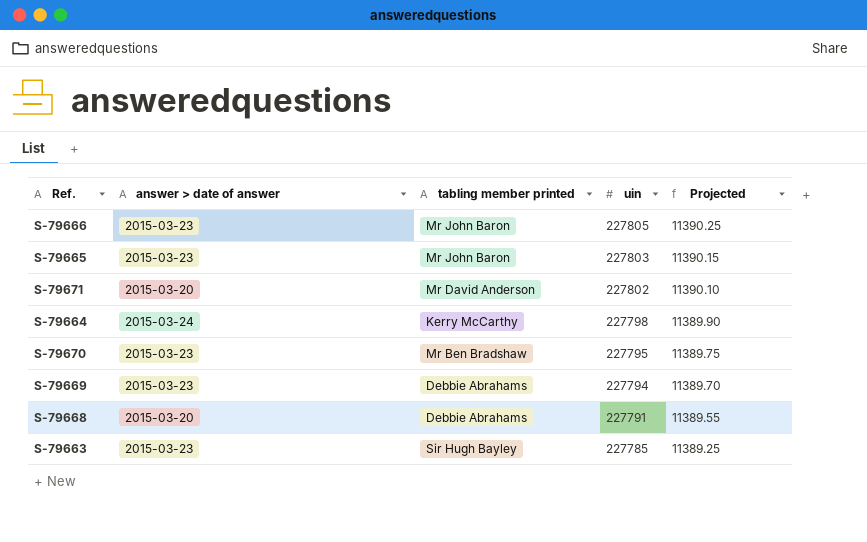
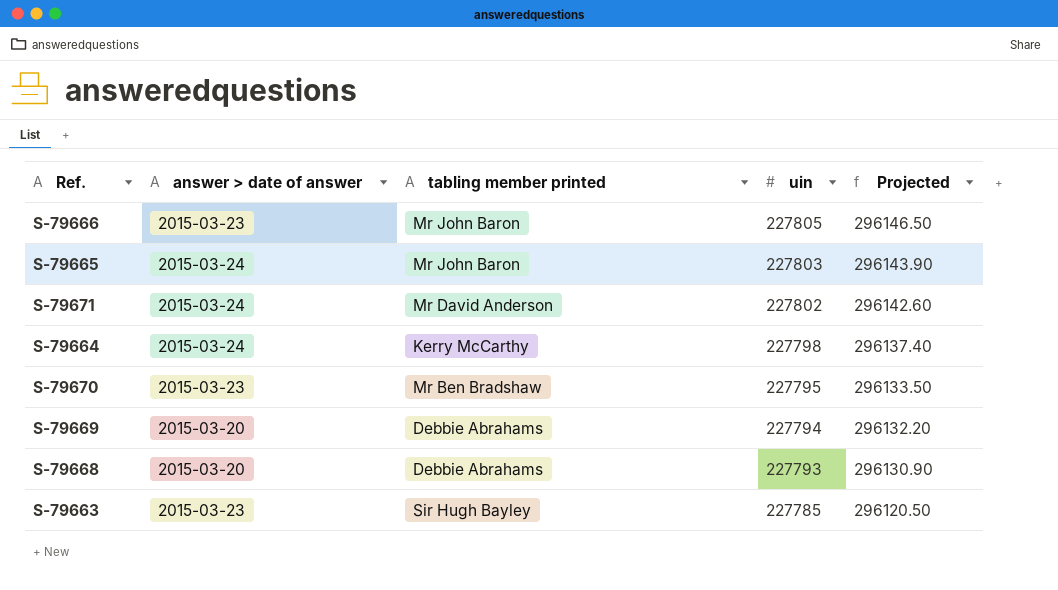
column Projected | formula: [uin] * 0.05 -> [uin] * 1.3
S-79665 | answer > date of answer: 2015-03-23 -> 2015-03-24
S-79671 | answer > date of answer: 2015-03-20 -> 2015-03-24
S-79669 | answer > date of answer: 2015-03-23 -> 2015-03-20
S-79668 | uin: 227791 -> 227793

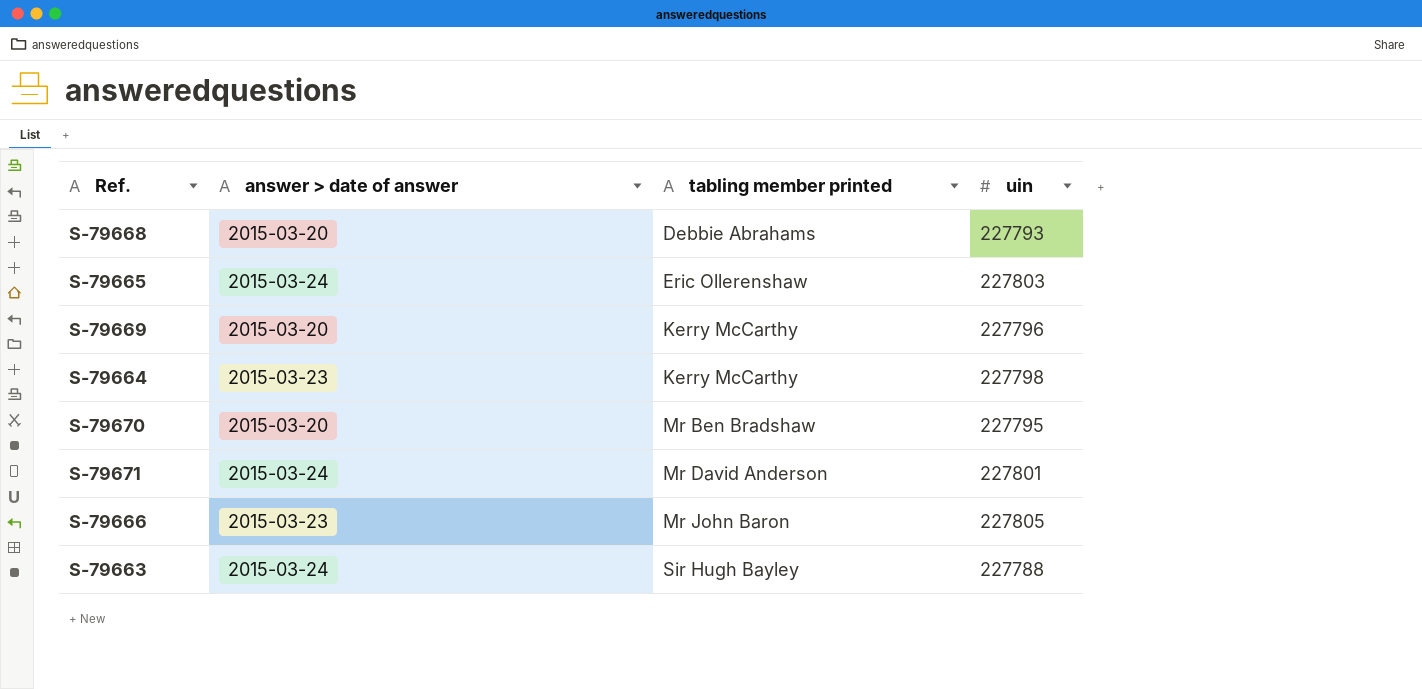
row order: uin descending -> tabling member printed ascending
column Projected | formula: [uin] * 1.3 -> none
S-79665 | tabling member printed: Mr John Baron -> Eric Ollerenshaw
S-79669 | tabling member printed: Debbie Abrahams -> Kerry McCarthy
S-79669 | uin: 227794 -> 227796
S-79664 | answer > date of answer: 2015-03-24 -> 2015-03-23
S-79670 | answer > date of answer: 2015-03-23 -> 2015-03-20
S-79671 | uin: 227802 -> 227801
S-79663 | answer > date of answer: 2015-03-23 -> 2015-03-24
S-79663 | uin: 227785 -> 227788

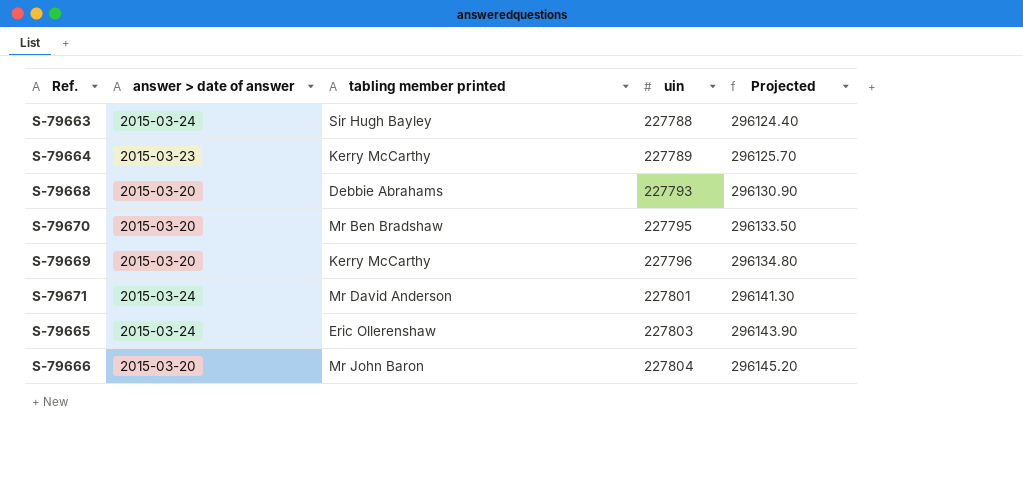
row order: tabling member printed ascending -> uin ascending
column Projected | formula: none -> [uin] * 1.3
S-79664 | uin: 227798 -> 227789
S-79666 | answer > date of answer: 2015-03-23 -> 2015-03-20
S-79666 | uin: 227805 -> 227804

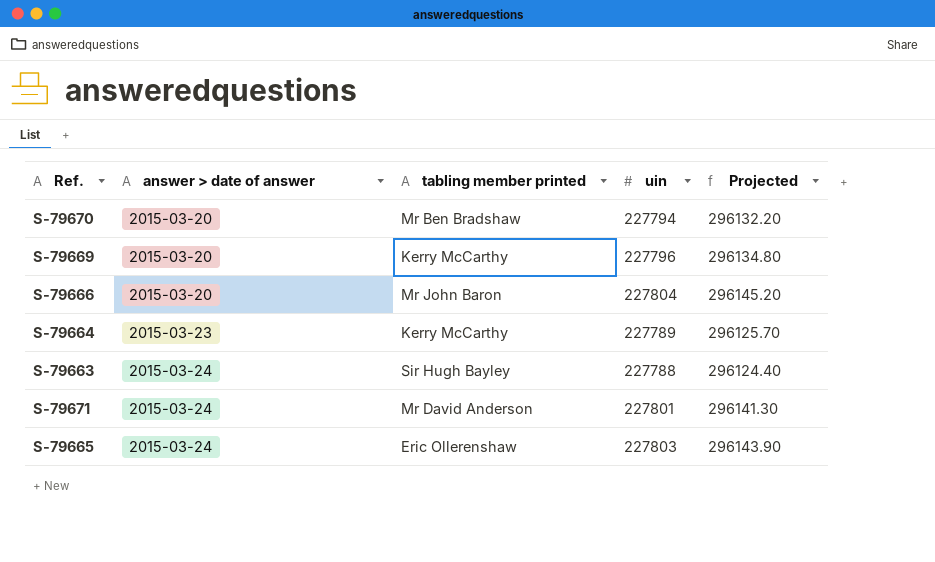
row order: uin ascending -> answer > date of answer ascending
row S-79668: 2015-03-20 | Debbie Abrahams | 227793 | 296130.90 -> none
S-79670 | uin: 227795 -> 227794
S-79670 | Projected: 296133.50 -> 296132.20

